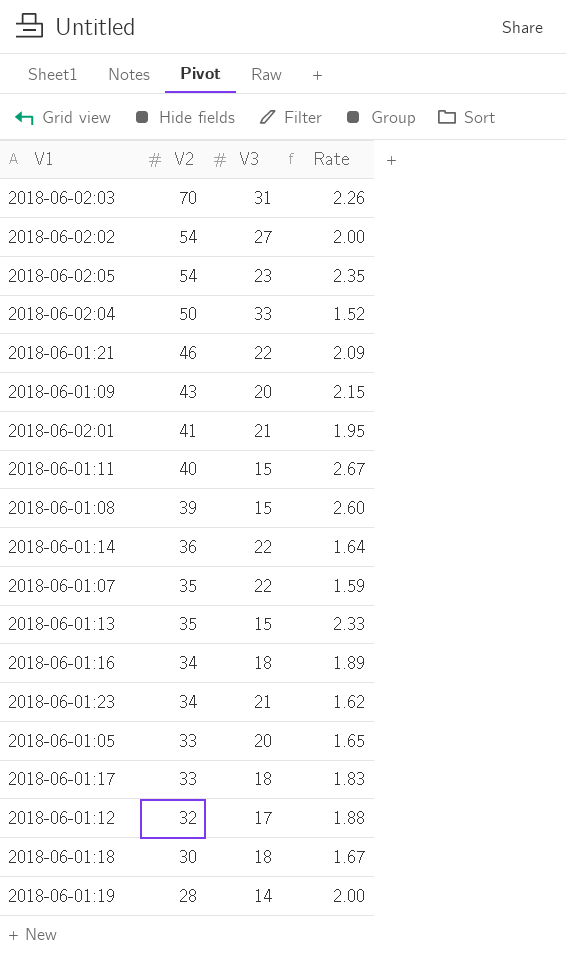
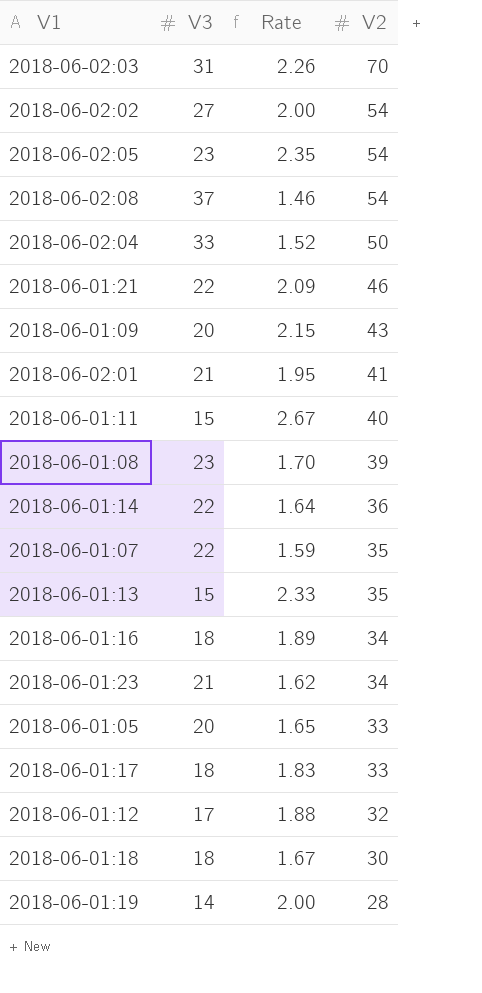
column V2 | position: 2 -> 4
row 2018-06-02:08: none -> 37 | 1.46 | 54
2018-06-01:08 | V3: 15 -> 23
2018-06-01:08 | Rate: 2.60 -> 1.70

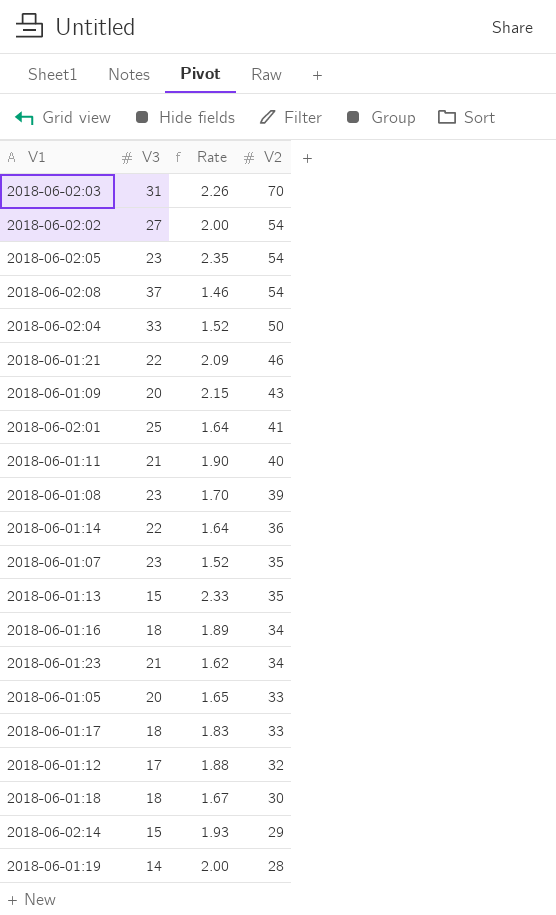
2018-06-02:01 | V3: 21 -> 25
2018-06-02:01 | Rate: 1.95 -> 1.64
2018-06-01:11 | V3: 15 -> 21
2018-06-01:11 | Rate: 2.67 -> 1.90
2018-06-01:07 | V3: 22 -> 23
2018-06-01:07 | Rate: 1.59 -> 1.52
row 2018-06-02:14: none -> 15 | 1.93 | 29

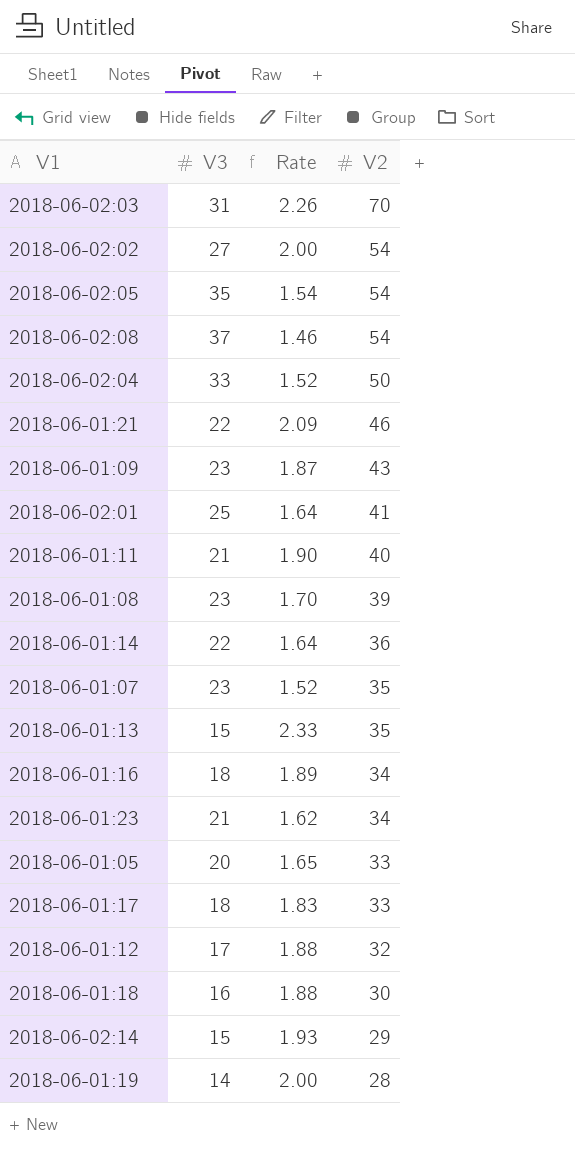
2018-06-02:05 | V3: 23 -> 35
2018-06-02:05 | Rate: 2.35 -> 1.54
2018-06-01:09 | V3: 20 -> 23
2018-06-01:09 | Rate: 2.15 -> 1.87
2018-06-01:18 | V3: 18 -> 16
2018-06-01:18 | Rate: 1.67 -> 1.88

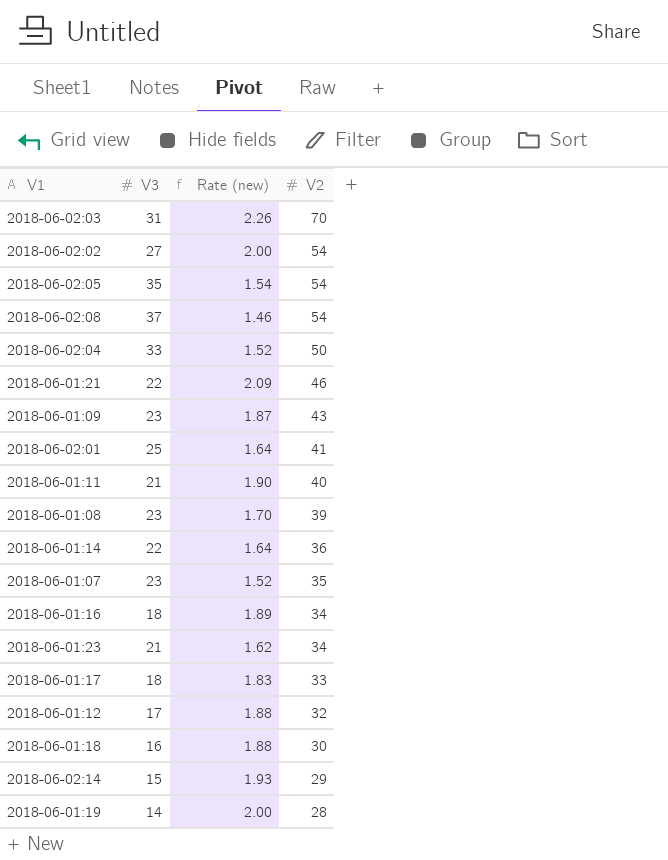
column name: Rate -> Rate (new)
row 2018-06-01:13: 15 | 2.33 | 35 -> none
row 2018-06-01:05: 20 | 1.65 | 33 -> none

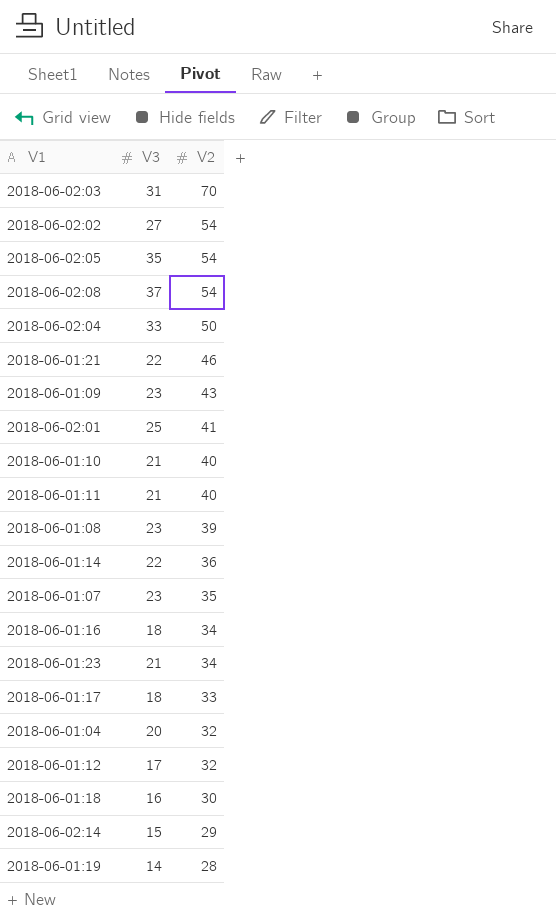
column Rate (new) | formula: [V2] / [V3] -> none
row 2018-06-01:10: none -> 21 | 40
row 2018-06-01:04: none -> 20 | 32

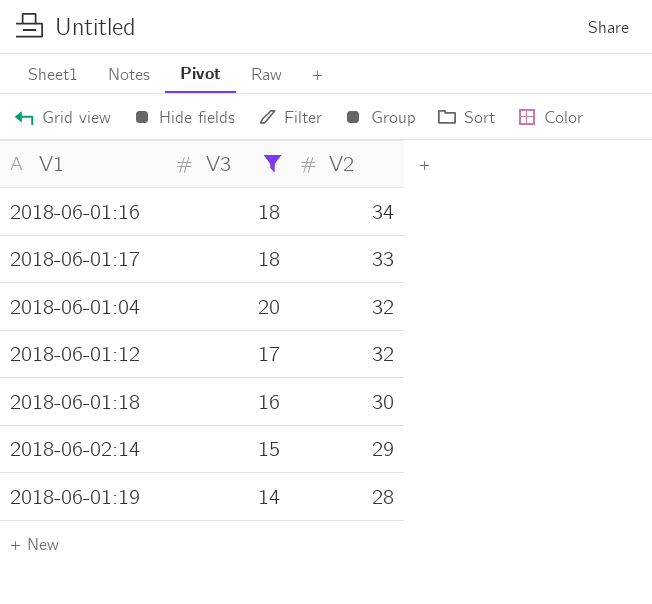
filter: none -> V3 <= 20

